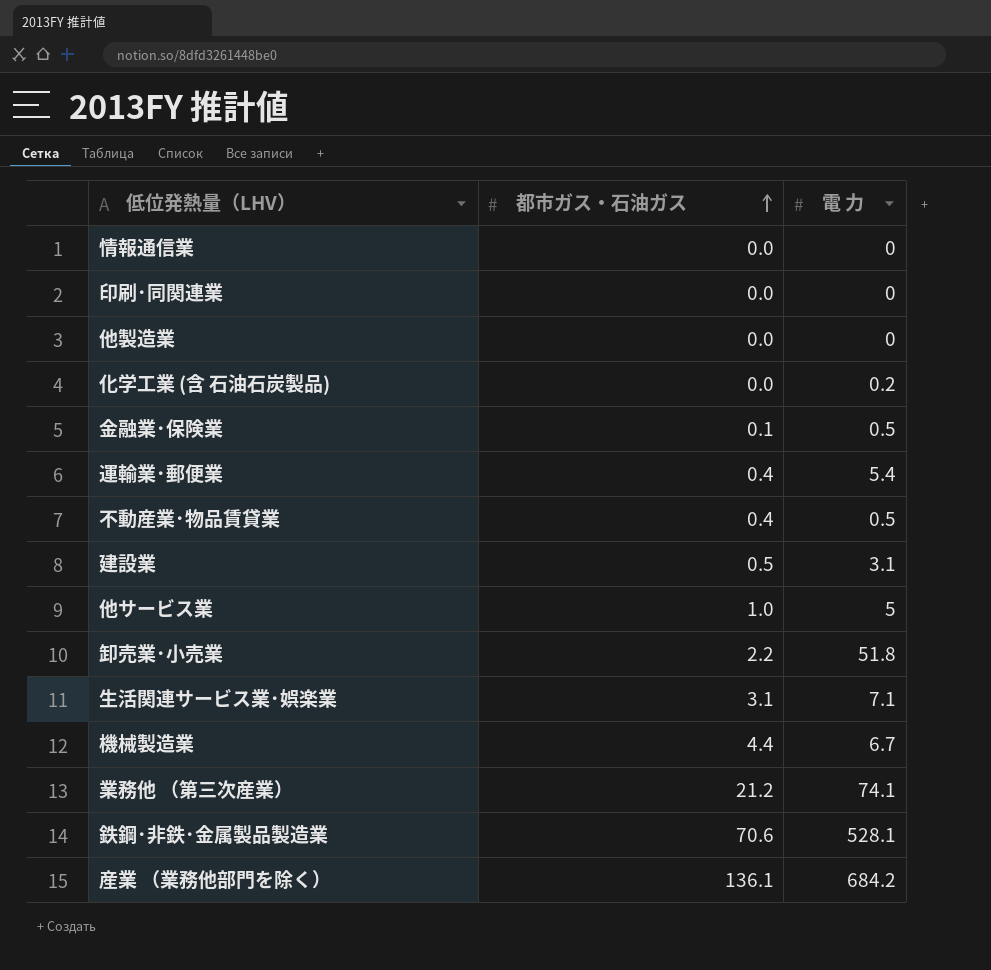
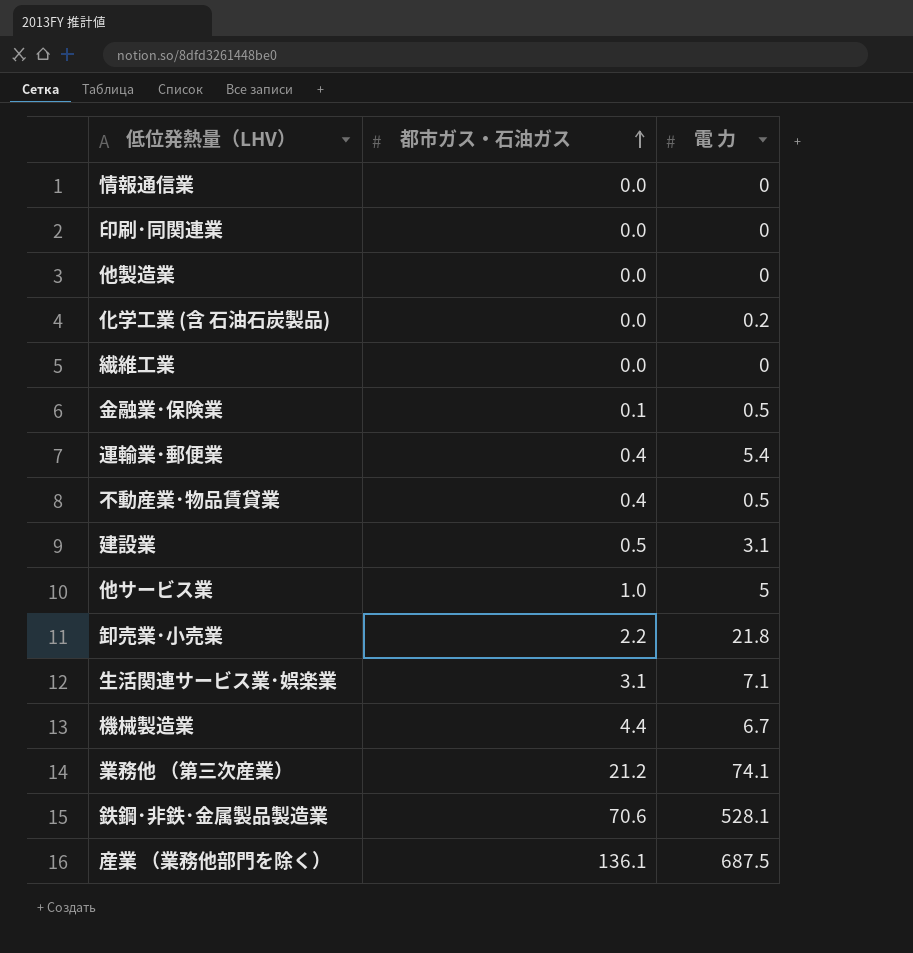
row 繊維工業: none -> 0.0 | 0
卸売業･小売業 | 電 力: 51.8 -> 21.8
産業 （業務他部門を除く） | 電 力: 684.2 -> 687.5

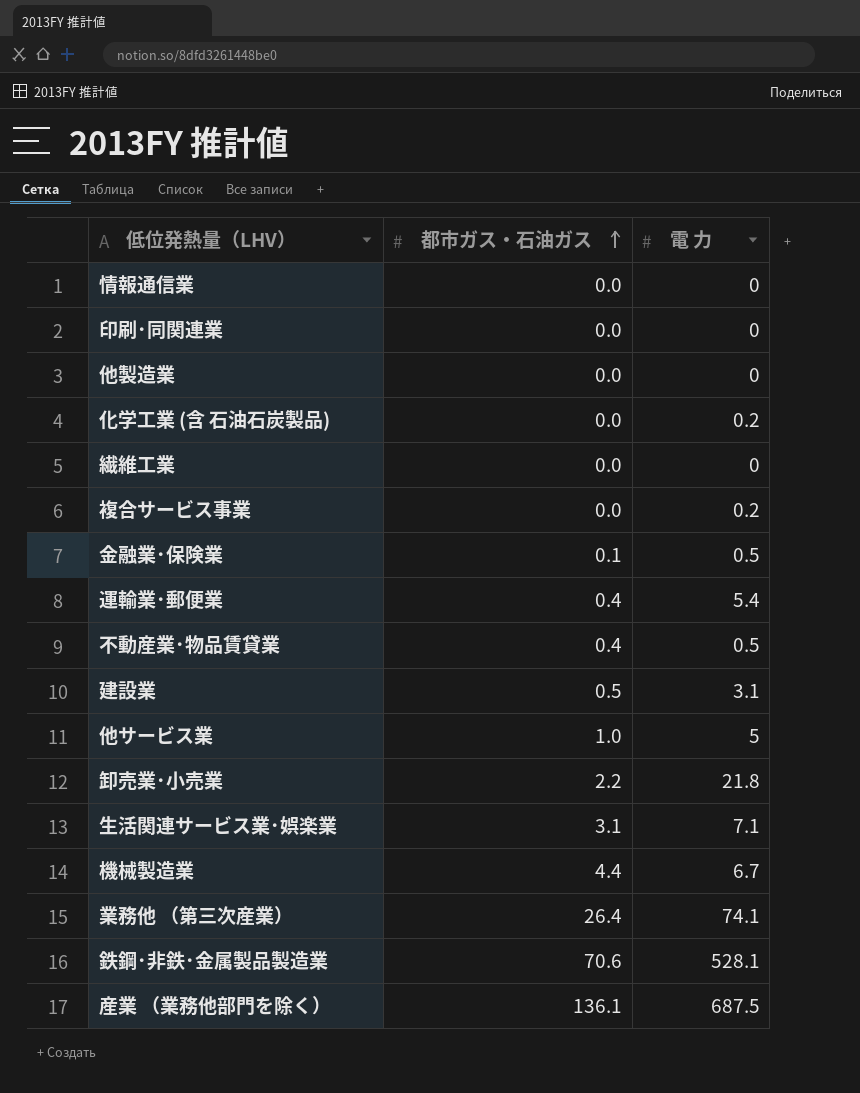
row 複合サービス事業: none -> 0.0 | 0.2
業務他 （第三次産業） | 都市ガス・石油ガス: 21.2 -> 26.4

